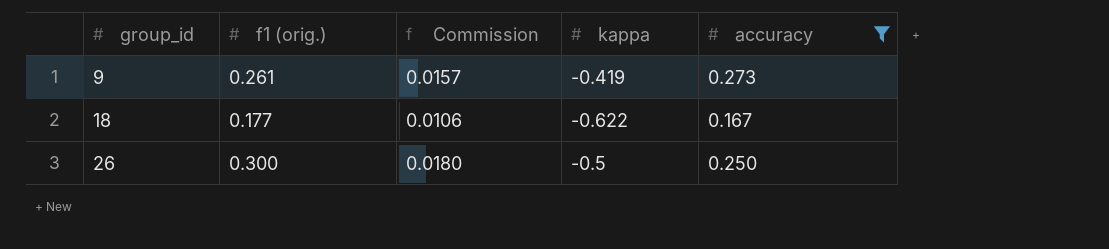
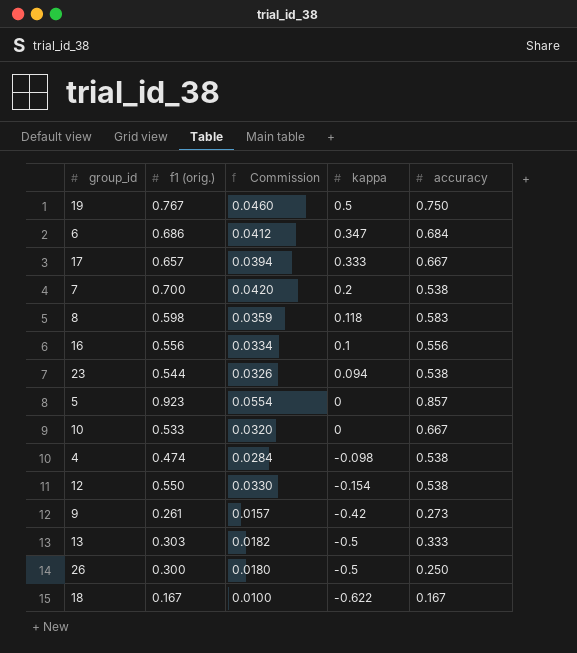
filter: accuracy <= 0.273 -> none
row order: group_id ascending -> kappa descending
9 | kappa: -0.419 -> -0.42
18 | f1 (orig.): 0.177 -> 0.167
18 | Commission: 0.0106 -> 0.0100

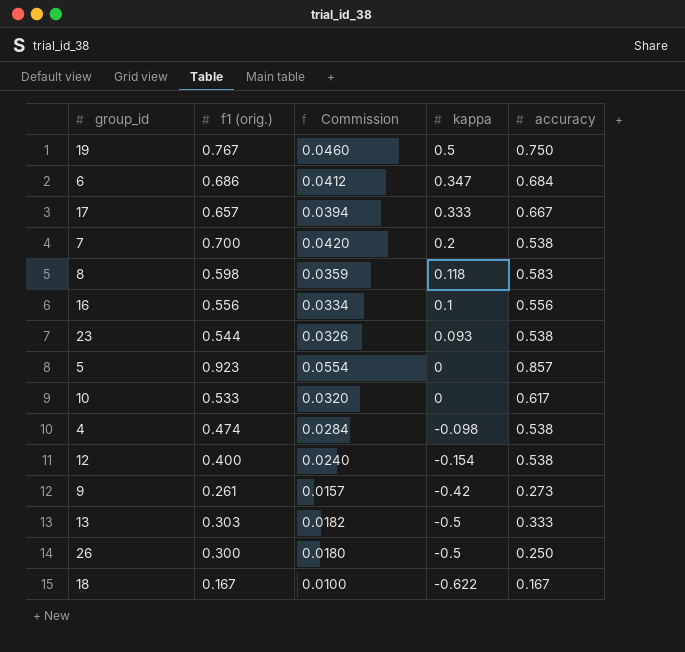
23 | kappa: 0.094 -> 0.093
10 | accuracy: 0.667 -> 0.617
12 | f1 (orig.): 0.550 -> 0.400
12 | Commission: 0.0330 -> 0.0240

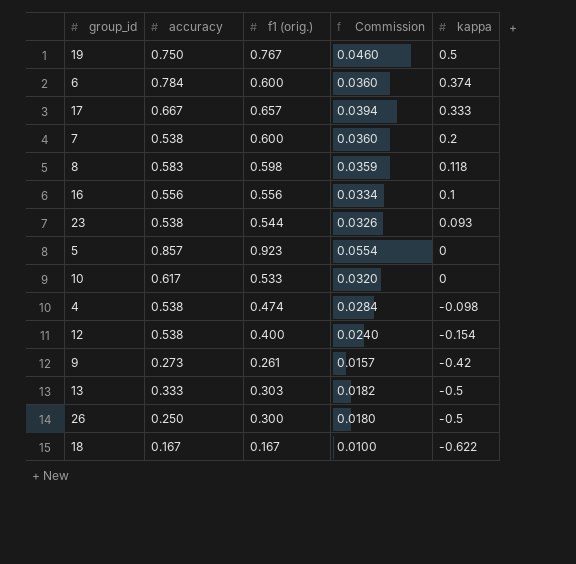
column accuracy | position: 5 -> 2
6 | accuracy: 0.684 -> 0.784
6 | f1 (orig.): 0.686 -> 0.600
6 | Commission: 0.0412 -> 0.0360
6 | kappa: 0.347 -> 0.374
7 | f1 (orig.): 0.700 -> 0.600
7 | Commission: 0.0420 -> 0.0360

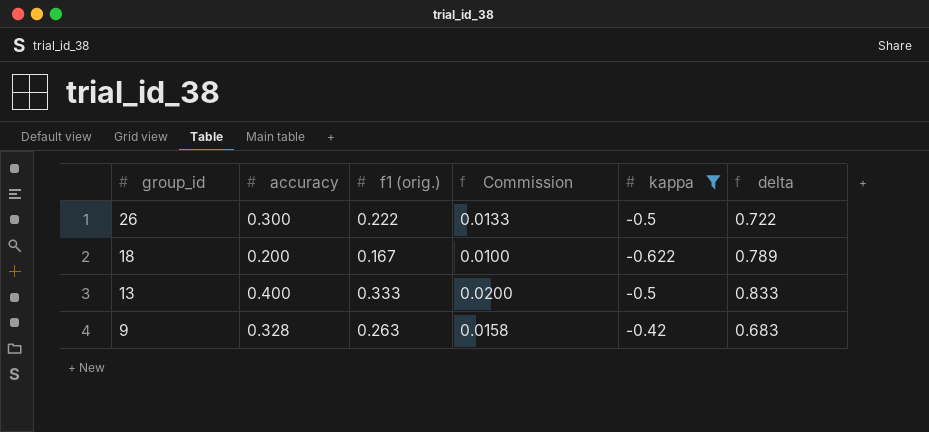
filter: none -> kappa <= -0.42
row order: kappa descending -> group_id descending
column delta | formula: none -> [f1 (orig.)] - [kappa]
26 | accuracy: 0.250 -> 0.300
26 | f1 (orig.): 0.300 -> 0.222
26 | Commission: 0.0180 -> 0.0133
18 | accuracy: 0.167 -> 0.200
13 | accuracy: 0.333 -> 0.400
13 | f1 (orig.): 0.303 -> 0.333
13 | Commission: 0.0182 -> 0.0200
9 | accuracy: 0.273 -> 0.328
9 | f1 (orig.): 0.261 -> 0.263
9 | Commission: 0.0157 -> 0.0158

